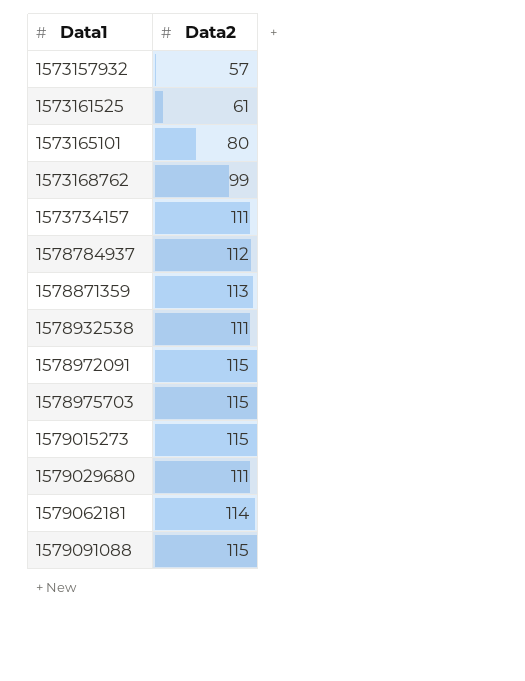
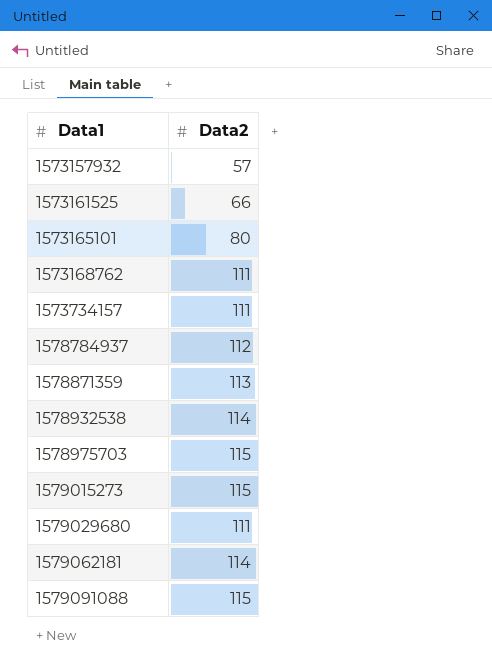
row 1578972091: 115 -> none
1573161525 | Data2: 61 -> 66
1573168762 | Data2: 99 -> 111
1578932538 | Data2: 111 -> 114

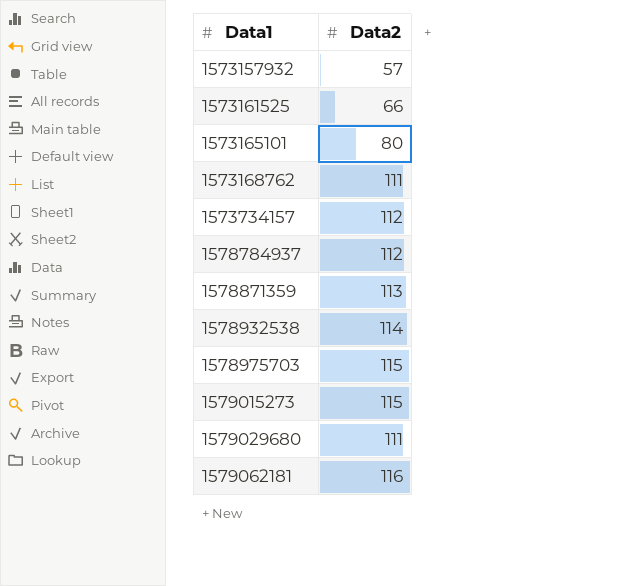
row 1579091088: 115 -> none
1573734157 | Data2: 111 -> 112
1579062181 | Data2: 114 -> 116

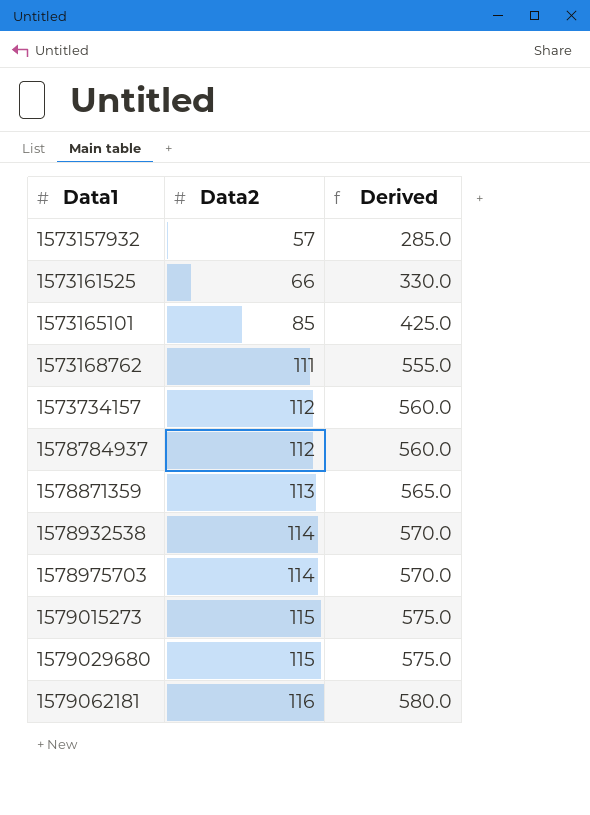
column Derived | formula: none -> [Data2] * 5
1573165101 | Data2: 80 -> 85
1578975703 | Data2: 115 -> 114
1579029680 | Data2: 111 -> 115

